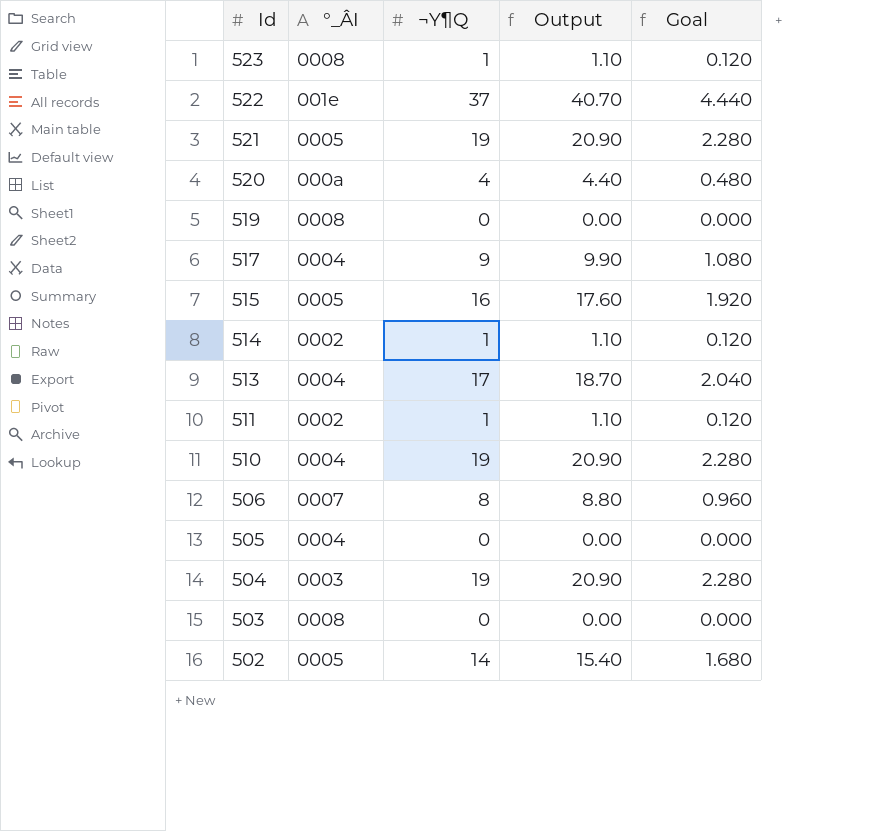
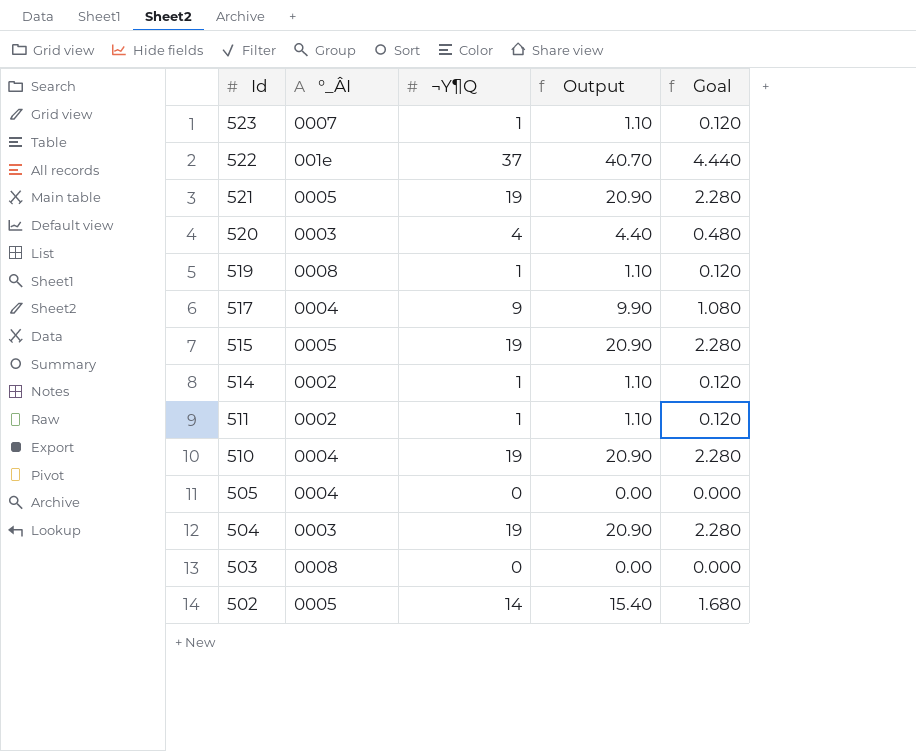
row 513: 0004 | 17 | 18.70 | 2.040 -> none
row 506: 0007 | 8 | 8.80 | 0.960 -> none
523 | °_ÂI: 0008 -> 0007
520 | °_ÂI: 000a -> 0003
519 | ¬Y¶Q: 0 -> 1
519 | Output: 0.00 -> 1.10
519 | Goal: 0.000 -> 0.120
515 | ¬Y¶Q: 16 -> 19
515 | Output: 17.60 -> 20.90
515 | Goal: 1.920 -> 2.280

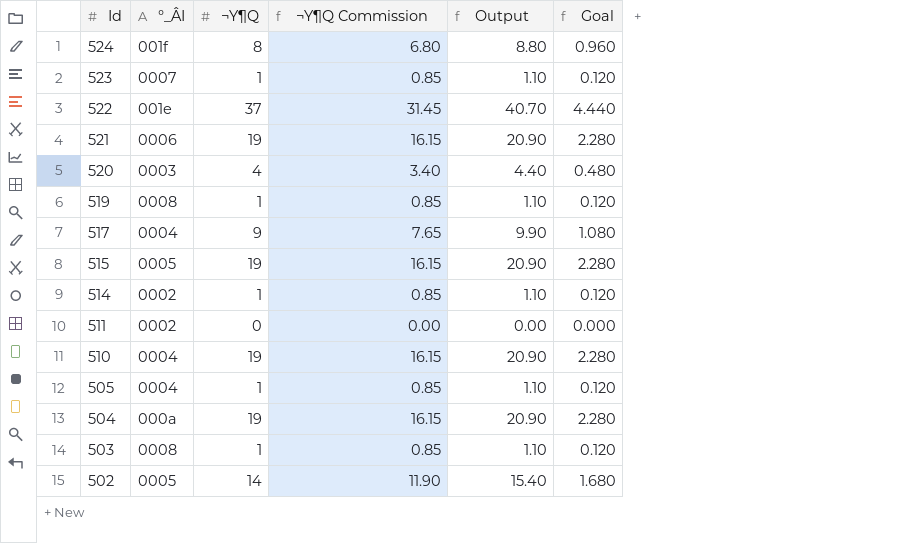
column ¬Y¶Q Commission | formula: none -> [¬Y¶Q] * 0.85
row 524: none -> 001f | 8 | 6.80 | 8.80 | 0.960
521 | °_ÂI: 0005 -> 0006
511 | ¬Y¶Q: 1 -> 0
511 | Output: 1.10 -> 0.00
511 | Goal: 0.120 -> 0.000
505 | ¬Y¶Q: 0 -> 1
505 | Output: 0.00 -> 1.10
505 | Goal: 0.000 -> 0.120
504 | °_ÂI: 0003 -> 000a
503 | ¬Y¶Q: 0 -> 1
503 | Output: 0.00 -> 1.10
503 | Goal: 0.000 -> 0.120

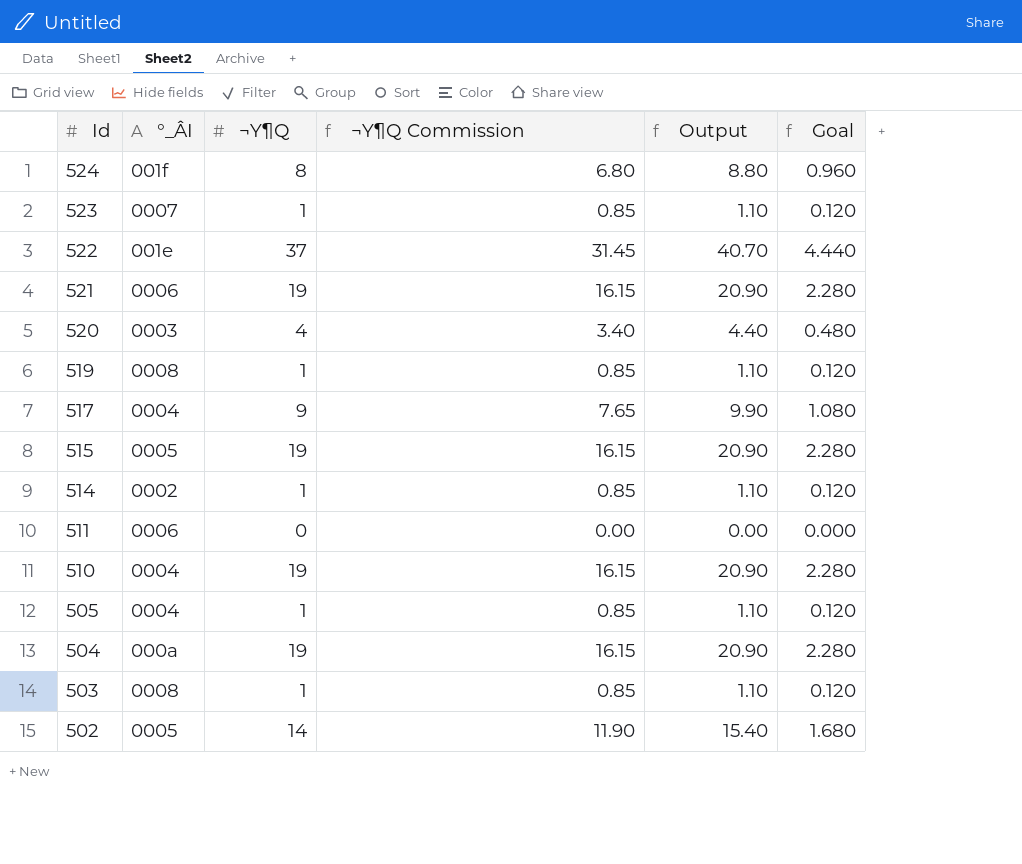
511 | °_ÂI: 0002 -> 0006

